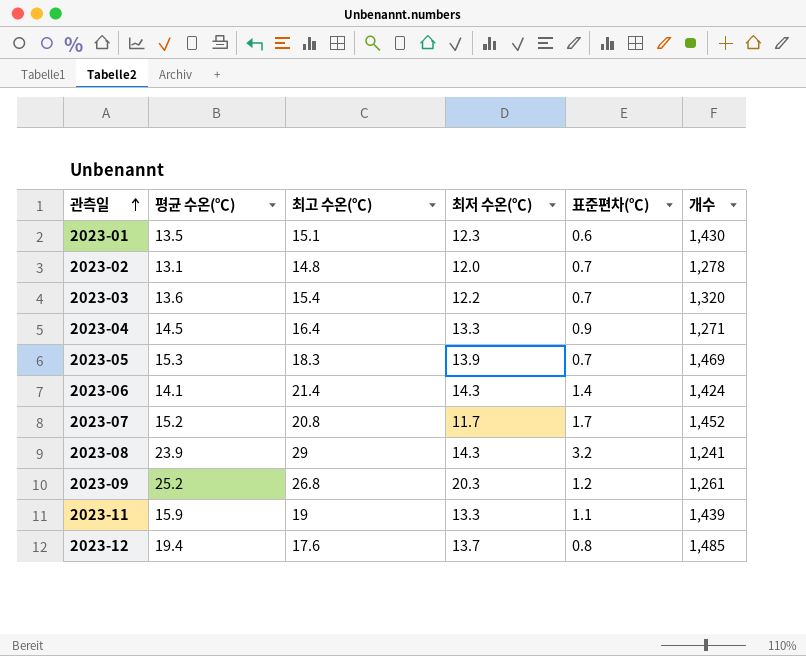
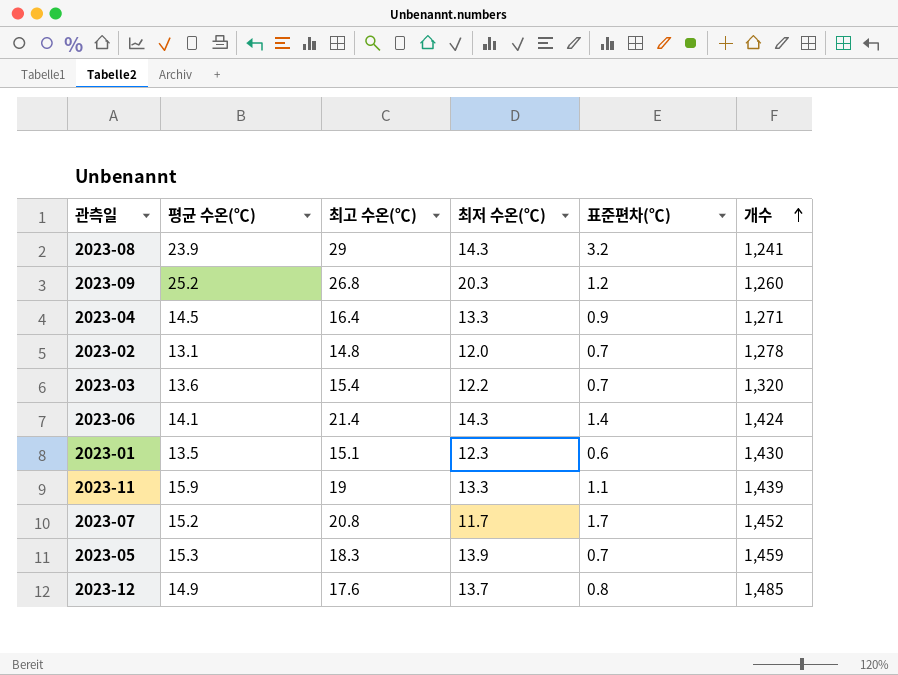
row order: 관측일 ascending -> 개수 ascending
2023-09 | 개수: 1,261 -> 1,260
2023-05 | 개수: 1,469 -> 1,459
2023-12 | 평균 수온(℃): 19.4 -> 14.9

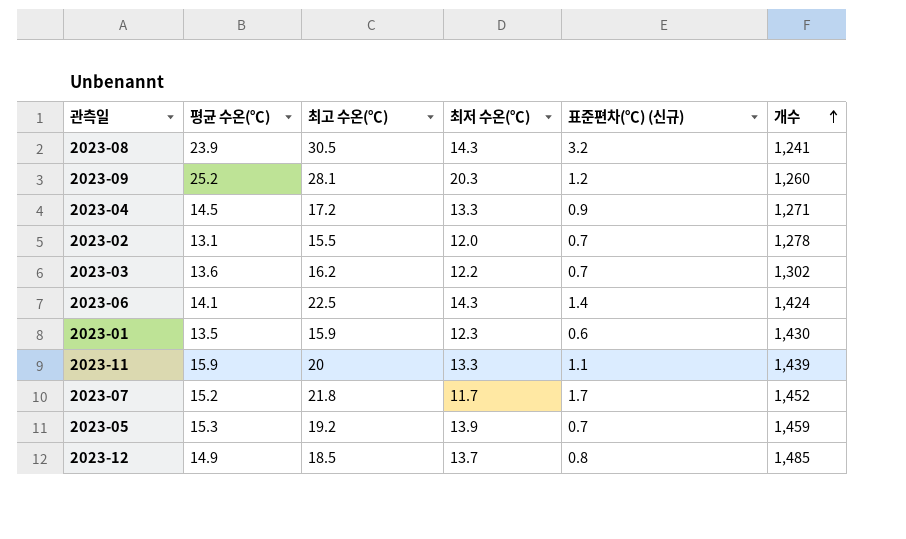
column name: 표준편차(℃) -> 표준편차(℃) (신규)
2023-08 | 최고 수온(℃): 29 -> 30.5
2023-09 | 최고 수온(℃): 26.8 -> 28.1
2023-04 | 최고 수온(℃): 16.4 -> 17.2
2023-02 | 최고 수온(℃): 14.8 -> 15.5
2023-03 | 최고 수온(℃): 15.4 -> 16.2
2023-03 | 개수: 1,320 -> 1,302
2023-06 | 최고 수온(℃): 21.4 -> 22.5
2023-01 | 최고 수온(℃): 15.1 -> 15.9
2023-11 | 최고 수온(℃): 19 -> 20
2023-07 | 최고 수온(℃): 20.8 -> 21.8
2023-05 | 최고 수온(℃): 18.3 -> 19.2
2023-12 | 최고 수온(℃): 17.6 -> 18.5

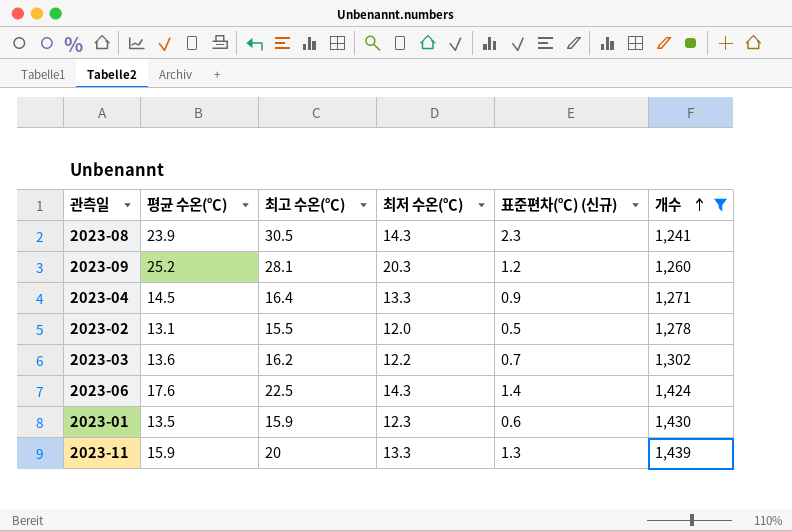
filter: none -> 개수 <= 1,439
2023-08 | 표준편차(℃) (신규): 3.2 -> 2.3
2023-04 | 최고 수온(℃): 17.2 -> 16.4
2023-02 | 표준편차(℃) (신규): 0.7 -> 0.5
2023-06 | 평균 수온(℃): 14.1 -> 17.6
2023-11 | 표준편차(℃) (신규): 1.1 -> 1.3

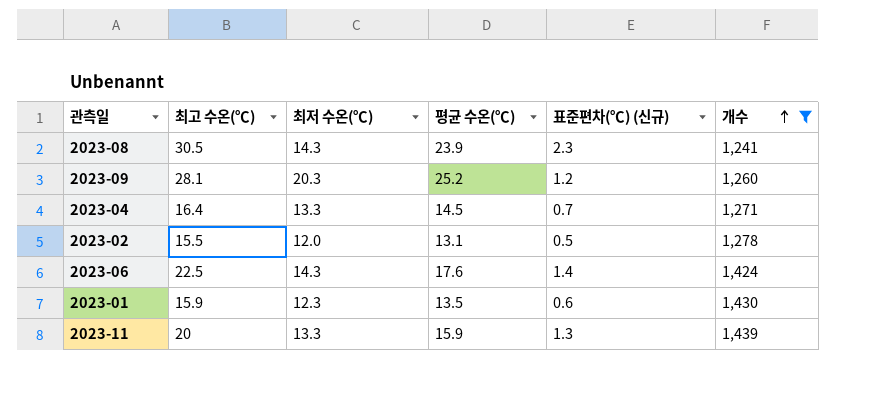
column 평균 수온(℃) | position: 2 -> 4
row 2023-03: 13.6 | 16.2 | 12.2 | 0.7 | 1,302 -> none
2023-04 | 표준편차(℃) (신규): 0.9 -> 0.7

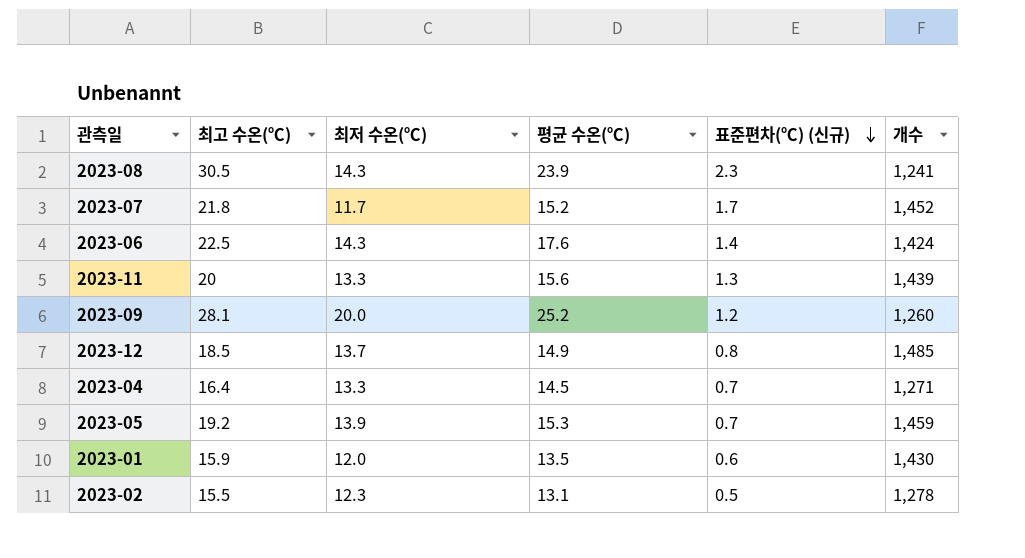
filter: 개수 <= 1,439 -> none
row order: 개수 ascending -> 표준편차(℃) (신규) descending
2023-11 | 평균 수온(℃): 15.9 -> 15.6
2023-09 | 최저 수온(℃): 20.3 -> 20.0
2023-01 | 최저 수온(℃): 12.3 -> 12.0
2023-02 | 최저 수온(℃): 12.0 -> 12.3

